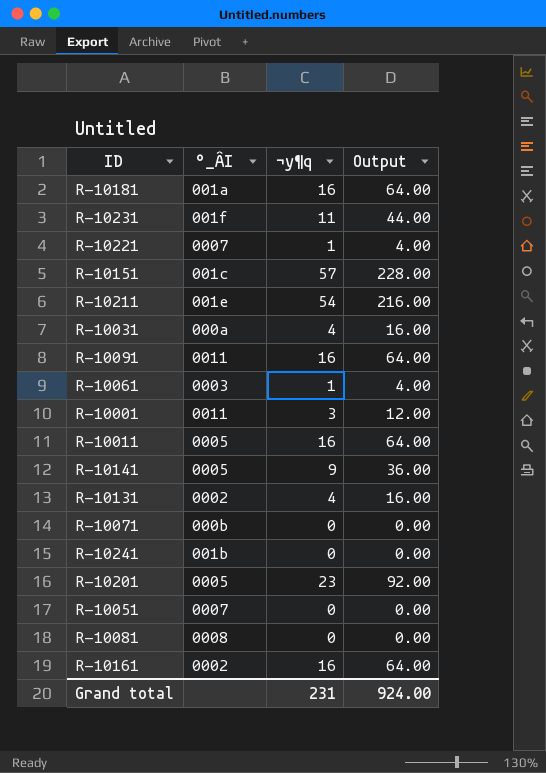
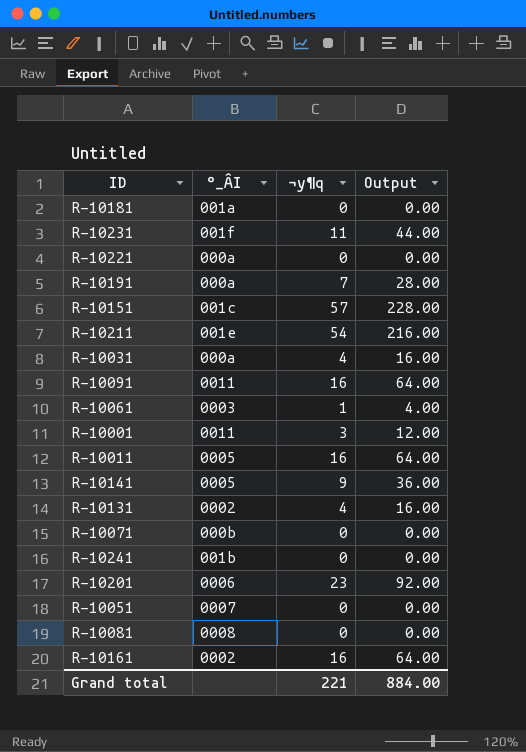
R-10181 | ¬y¶q: 16 -> 0
R-10181 | Output: 64.00 -> 0.00
R-10221 | °_ÂI: 0007 -> 000a
R-10221 | ¬y¶q: 1 -> 0
R-10221 | Output: 4.00 -> 0.00
row R-10191: none -> 000a | 7 | 28.00
R-10201 | °_ÂI: 0005 -> 0006
Grand total | ¬y¶q: 231 -> 221
Grand total | Output: 924.00 -> 884.00

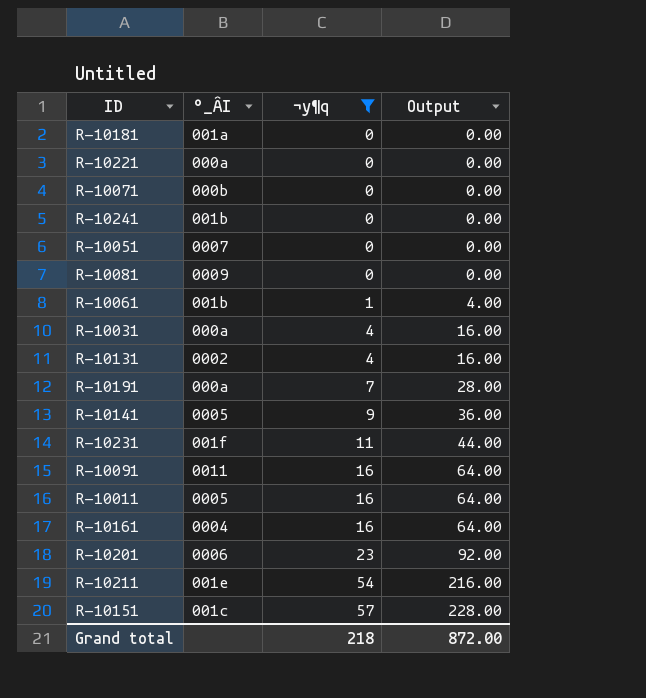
filter: none -> ¬y¶q != 3
row order: none -> ¬y¶q ascending
R-10081 | °_ÂI: 0008 -> 0009
R-10061 | °_ÂI: 0003 -> 001b
R-10161 | °_ÂI: 0002 -> 0004
Grand total | ¬y¶q: 221 -> 218
Grand total | Output: 884.00 -> 872.00

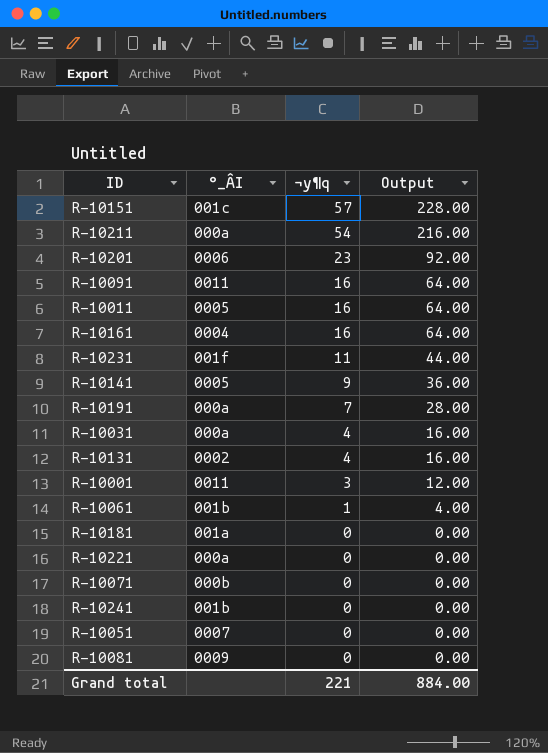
filter: ¬y¶q != 3 -> none
row order: ¬y¶q ascending -> ¬y¶q descending
R-10211 | °_ÂI: 001e -> 000a
Grand total | ¬y¶q: 218 -> 221
Grand total | Output: 872.00 -> 884.00

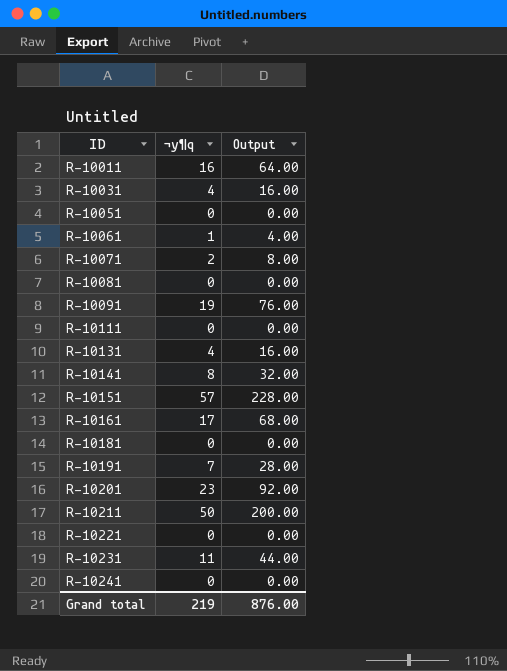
row order: ¬y¶q descending -> ID ascending
column °_ÂI | position: 2 -> none
row R-10001: 0011 | 3 | 12.00 -> none
R-10071 | ¬y¶q: 0 -> 2
R-10071 | Output: 0.00 -> 8.00
R-10091 | ¬y¶q: 16 -> 19
R-10091 | Output: 64.00 -> 76.00
row R-10111: none -> 0 | 0.00
R-10141 | ¬y¶q: 9 -> 8
R-10141 | Output: 36.00 -> 32.00
R-10161 | ¬y¶q: 16 -> 17
R-10161 | Output: 64.00 -> 68.00
R-10211 | ¬y¶q: 54 -> 50
R-10211 | Output: 216.00 -> 200.00
Grand total | ¬y¶q: 221 -> 219
Grand total | Output: 884.00 -> 876.00

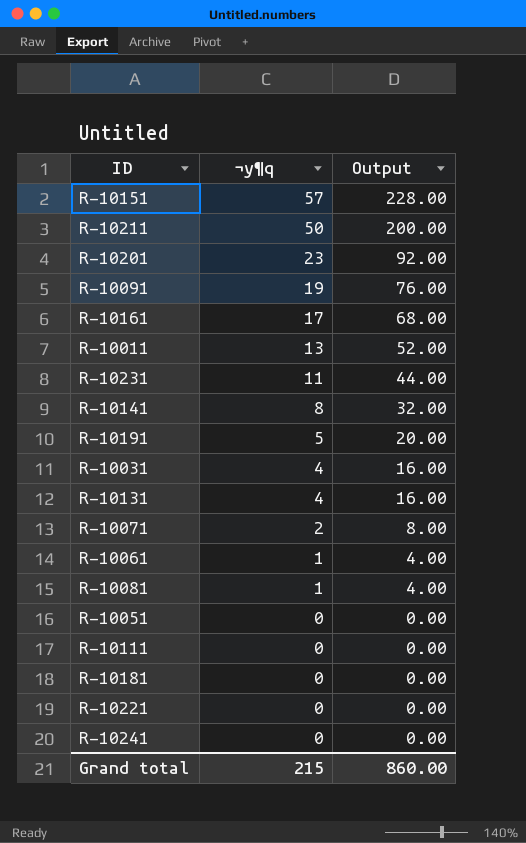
row order: ID ascending -> ¬y¶q descending
R-10011 | ¬y¶q: 16 -> 13
R-10011 | Output: 64.00 -> 52.00
R-10191 | ¬y¶q: 7 -> 5
R-10191 | Output: 28.00 -> 20.00
R-10081 | ¬y¶q: 0 -> 1
R-10081 | Output: 0.00 -> 4.00
Grand total | ¬y¶q: 219 -> 215
Grand total | Output: 876.00 -> 860.00

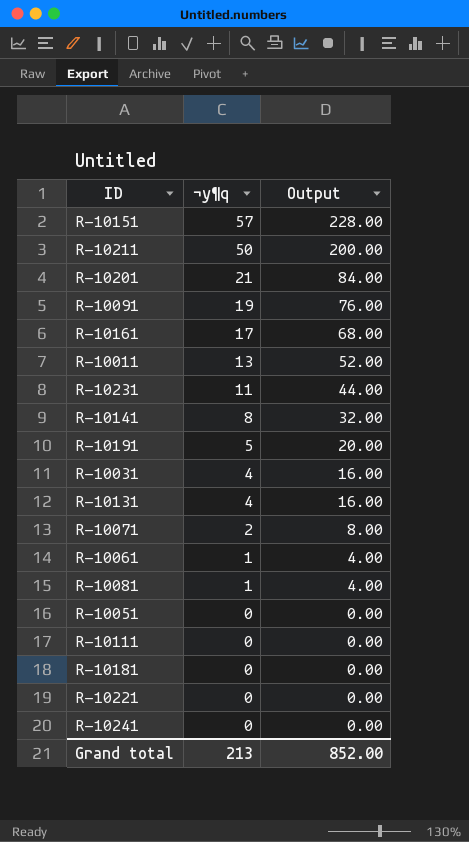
R-10201 | ¬y¶q: 23 -> 21
R-10201 | Output: 92.00 -> 84.00
Grand total | ¬y¶q: 215 -> 213
Grand total | Output: 860.00 -> 852.00

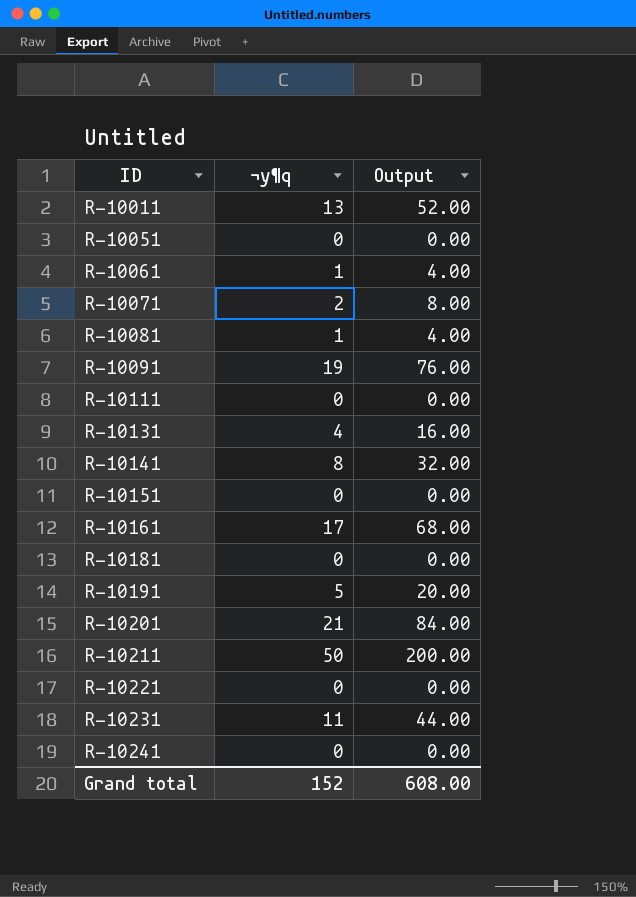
row order: ¬y¶q descending -> ID ascending
row R-10031: 4 | 16.00 -> none
R-10151 | ¬y¶q: 57 -> 0
R-10151 | Output: 228.00 -> 0.00
Grand total | ¬y¶q: 213 -> 152
Grand total | Output: 852.00 -> 608.00

